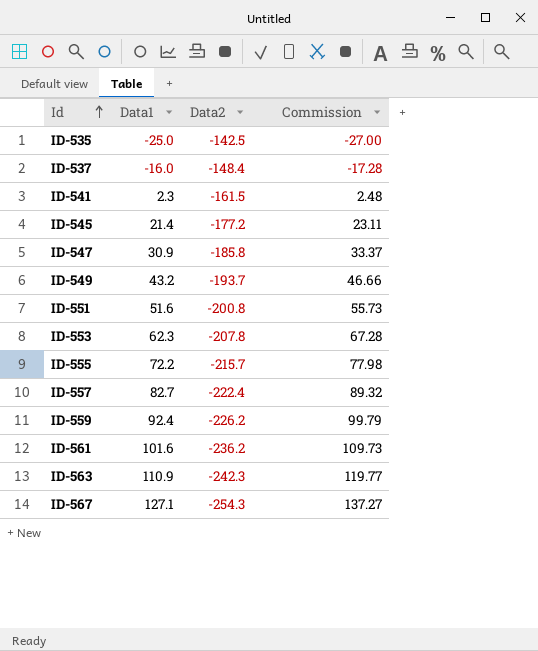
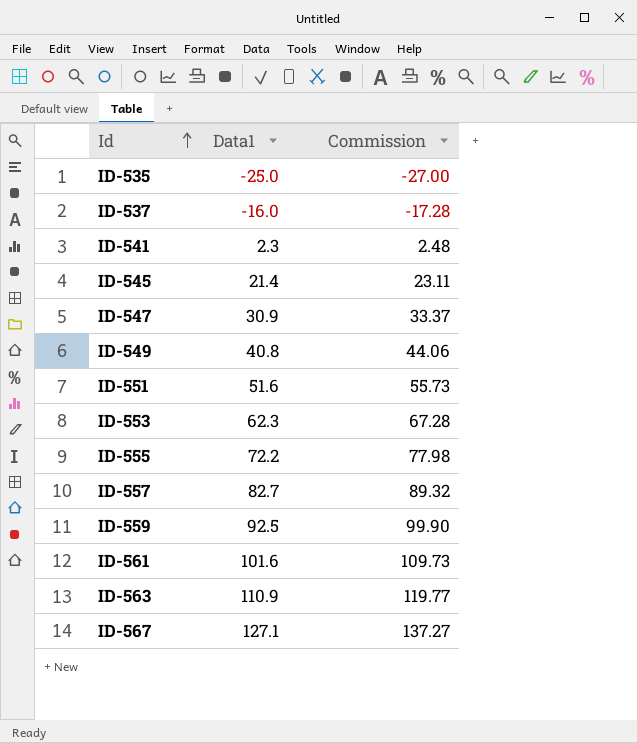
column Data2 | position: 3 -> none
ID-549 | Data1: 43.2 -> 40.8
ID-549 | Commission: 46.66 -> 44.06
ID-559 | Data1: 92.4 -> 92.5
ID-559 | Commission: 99.79 -> 99.90

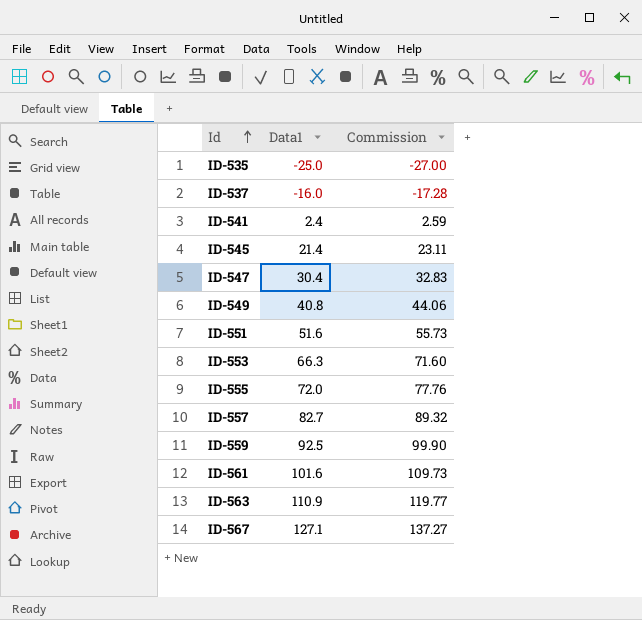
ID-541 | Data1: 2.3 -> 2.4
ID-541 | Commission: 2.48 -> 2.59
ID-547 | Data1: 30.9 -> 30.4
ID-547 | Commission: 33.37 -> 32.83
ID-553 | Data1: 62.3 -> 66.3
ID-553 | Commission: 67.28 -> 71.60
ID-555 | Data1: 72.2 -> 72.0
ID-555 | Commission: 77.98 -> 77.76

